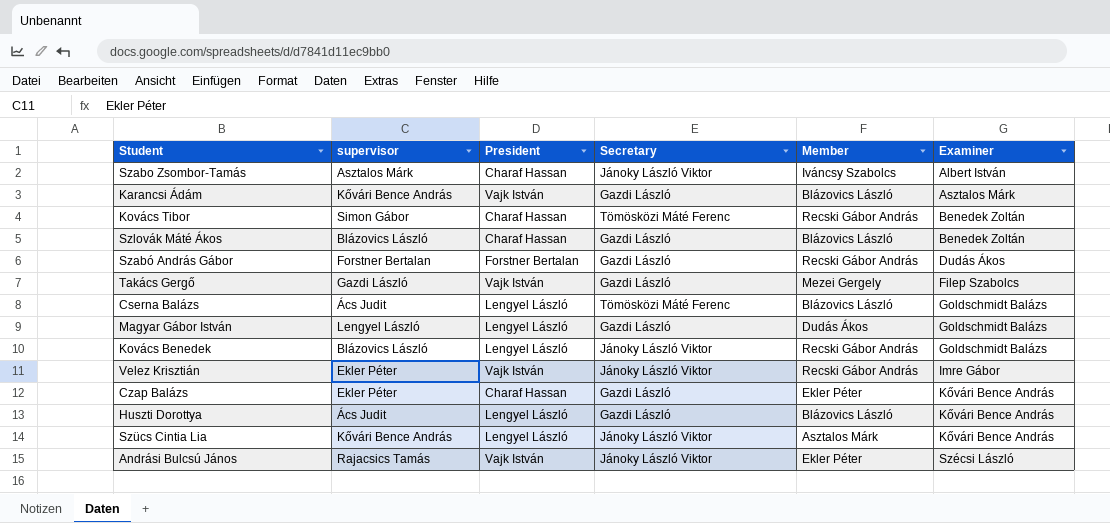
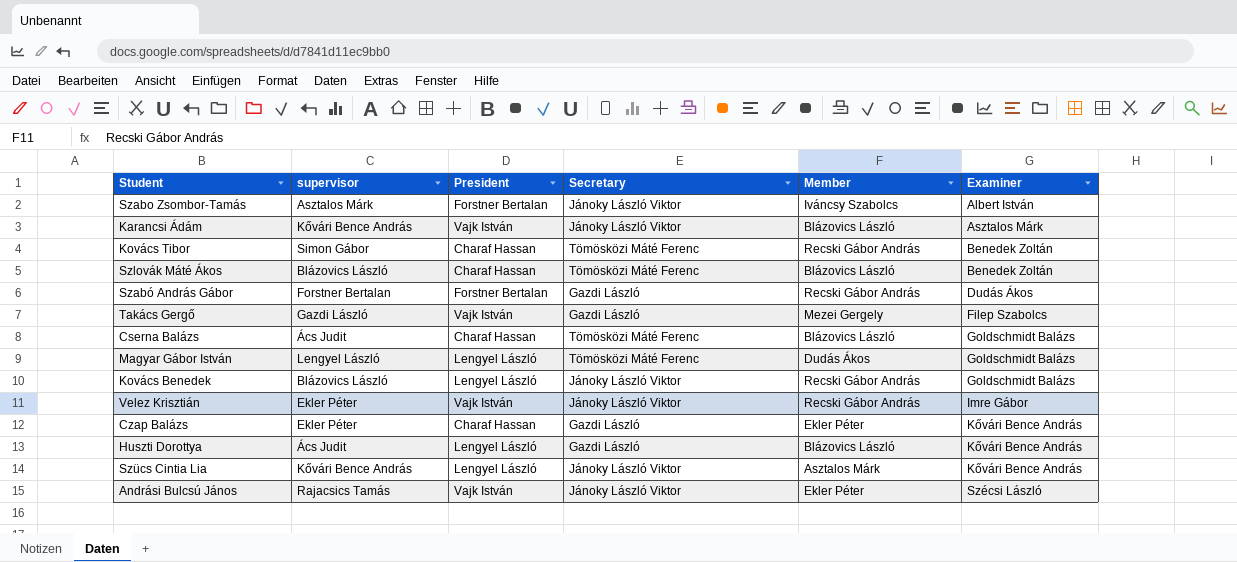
Szabo Zsombor-Tamás | President: Charaf Hassan -> Forstner Bertalan
Karancsi Ádám | Secretary: Gazdi László -> Jánoky László Viktor
Szlovák Máté Ákos | Secretary: Gazdi László -> Tömösközi Máté Ferenc
Cserna Balázs | President: Lengyel László -> Charaf Hassan
Magyar Gábor István | Secretary: Gazdi László -> Tömösközi Máté Ferenc

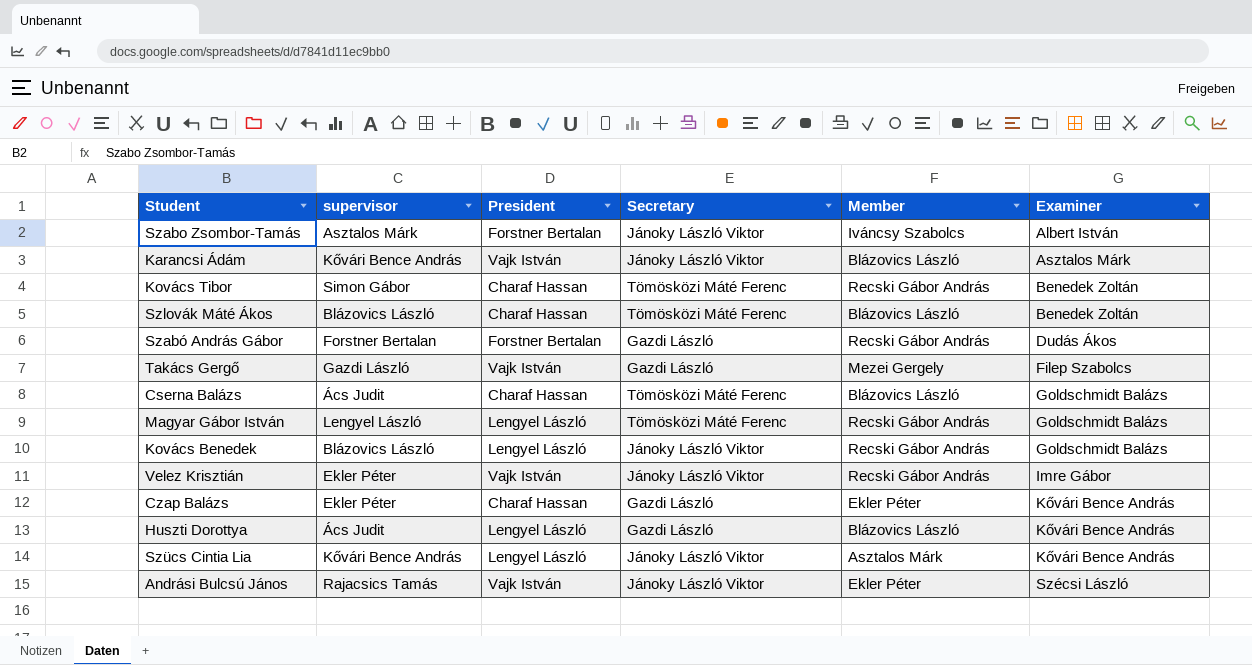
Magyar Gábor István | Member: Dudás Ákos -> Recski Gábor András

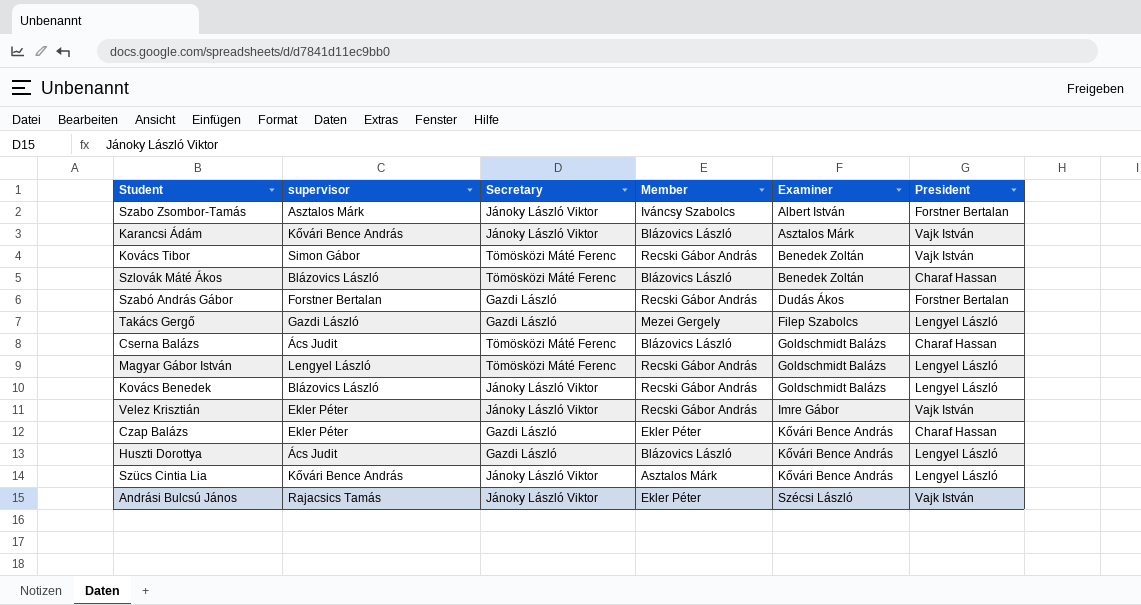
column President | position: 3 -> 6
Kovács Tibor | President: Charaf Hassan -> Vajk István
Takács Gergő | President: Vajk István -> Lengyel László

